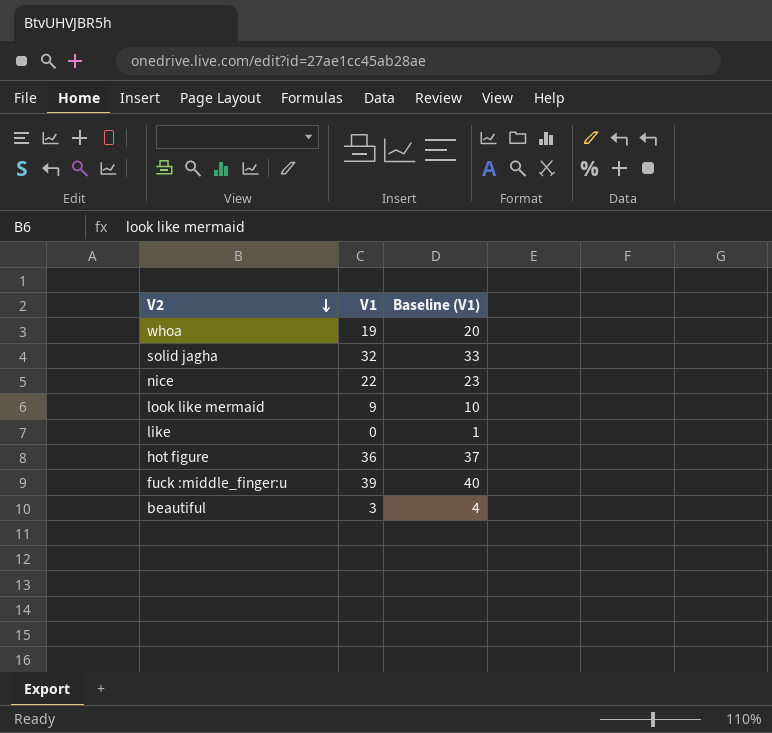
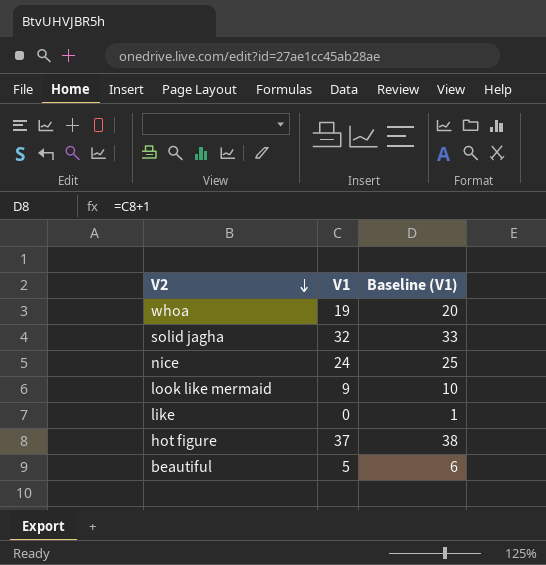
row fuck :middle_finger:u: 39 | 40 -> none
nice | V1: 22 -> 24
nice | Baseline (V1): 23 -> 25
hot figure | V1: 36 -> 37
hot figure | Baseline (V1): 37 -> 38
beautiful | V1: 3 -> 5
beautiful | Baseline (V1): 4 -> 6

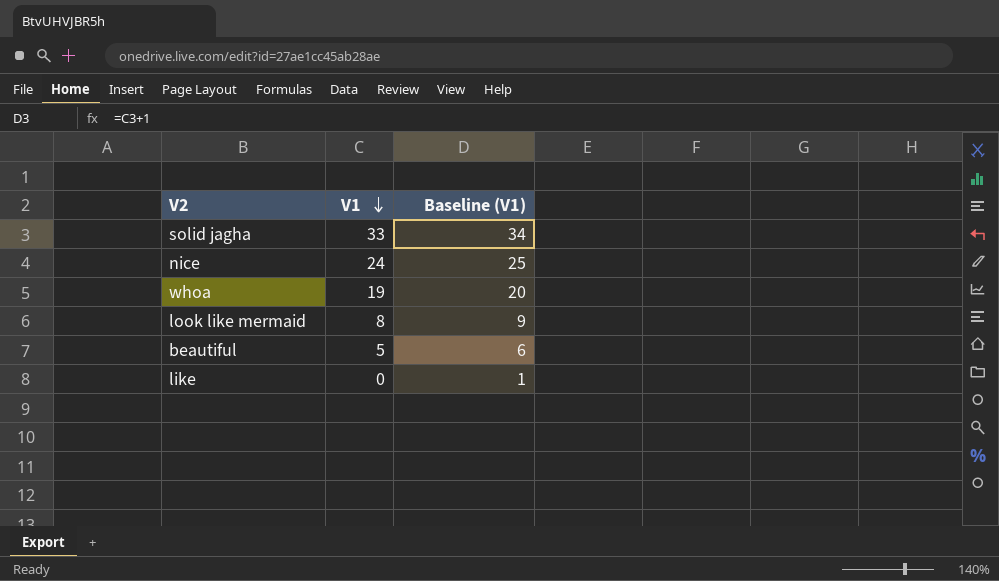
row order: V2 descending -> V1 descending
row hot figure: 37 | 38 -> none
solid jagha | V1: 32 -> 33
solid jagha | Baseline (V1): 33 -> 34
look like mermaid | V1: 9 -> 8
look like mermaid | Baseline (V1): 10 -> 9

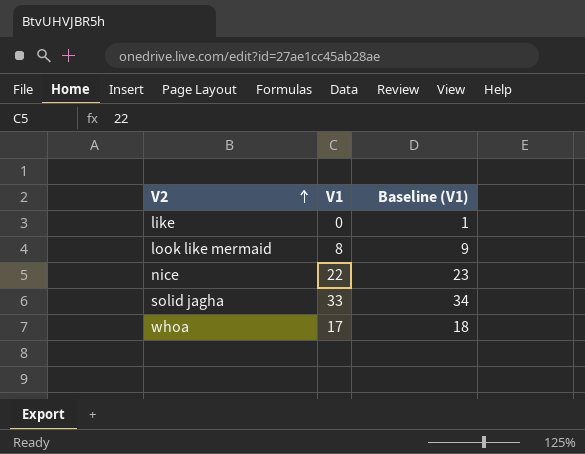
row order: V1 descending -> V2 ascending
row beautiful: 5 | 6 -> none
nice | V1: 24 -> 22
nice | Baseline (V1): 25 -> 23
whoa | V1: 19 -> 17
whoa | Baseline (V1): 20 -> 18

